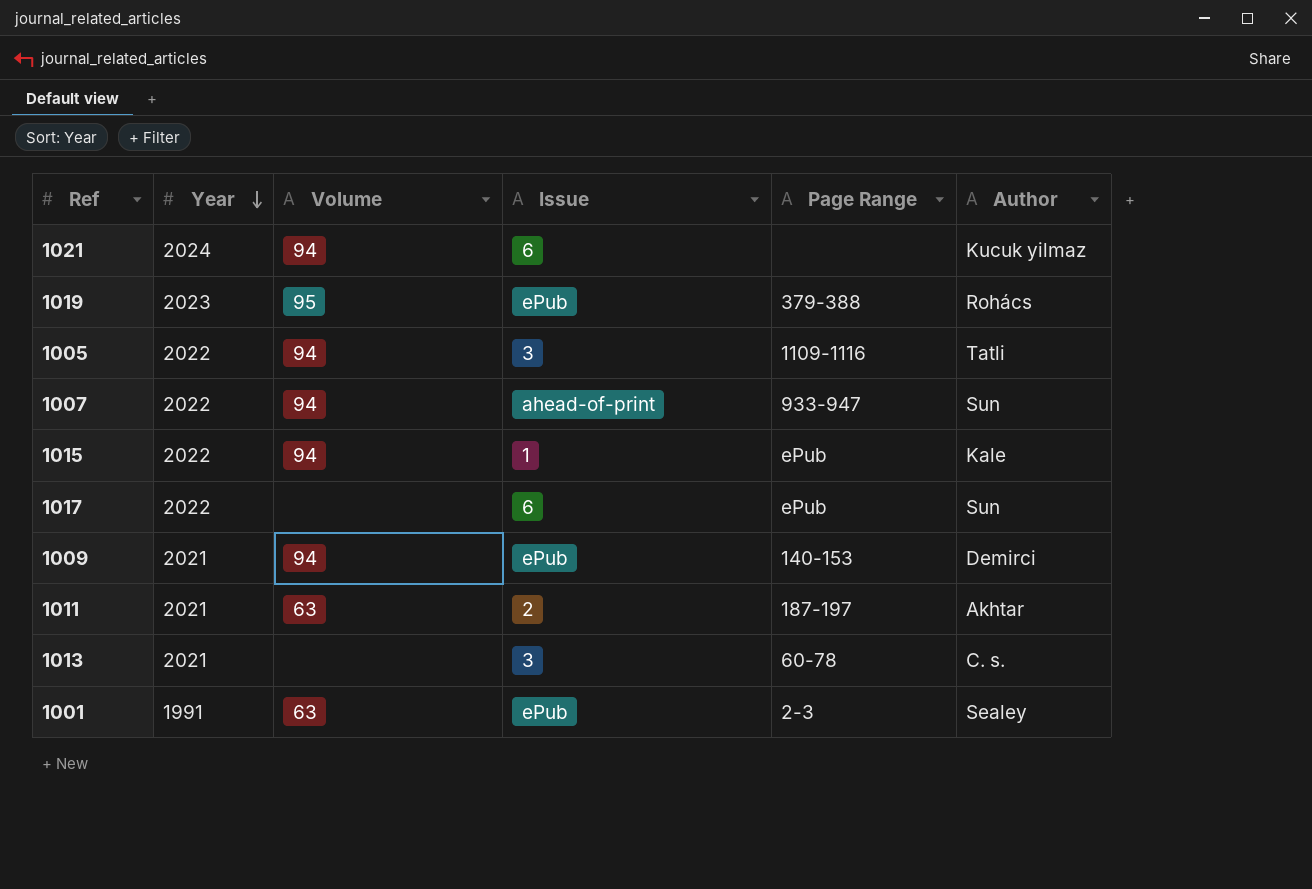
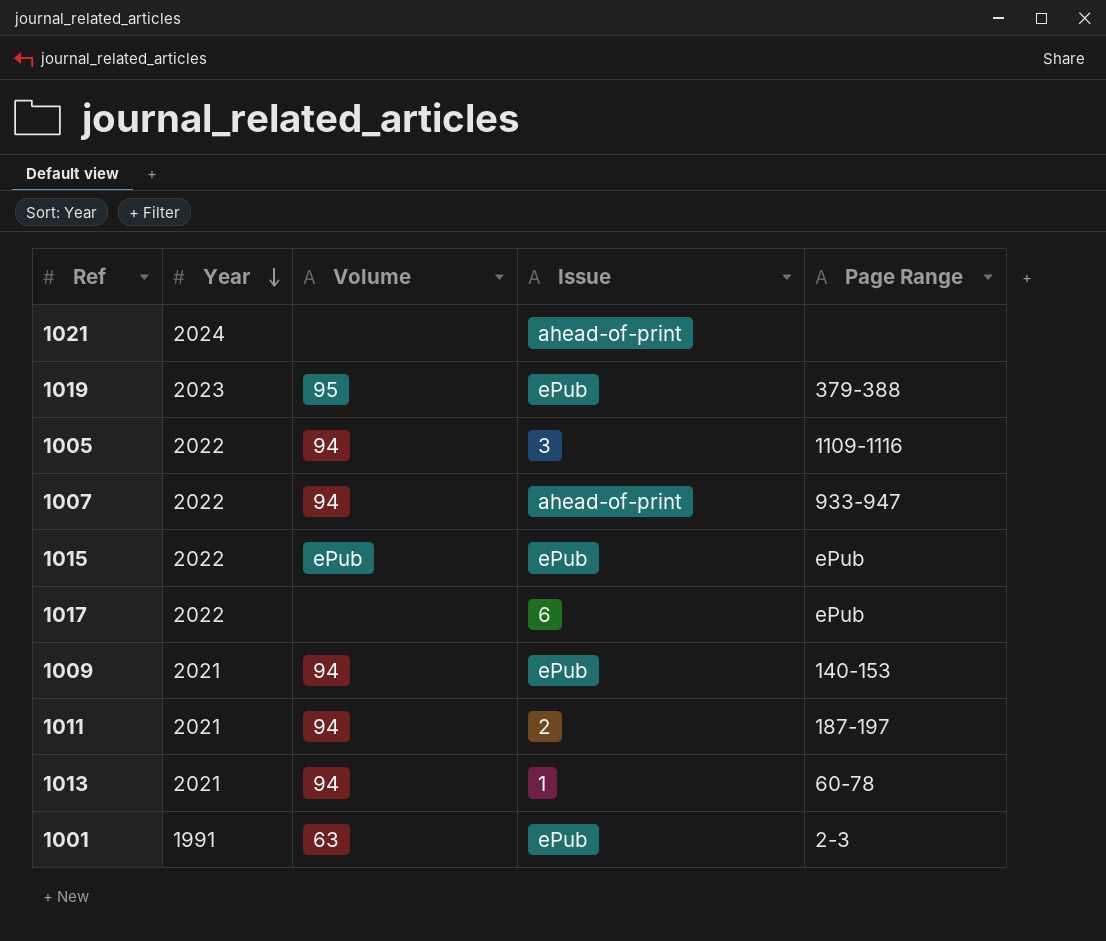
column Author | position: 6 -> none
1021 | Volume: 94 -> none
1021 | Issue: 6 -> ahead-of-print
1015 | Volume: 94 -> ePub
1015 | Issue: 1 -> ePub
1011 | Volume: 63 -> 94
1013 | Volume: none -> 94
1013 | Issue: 3 -> 1

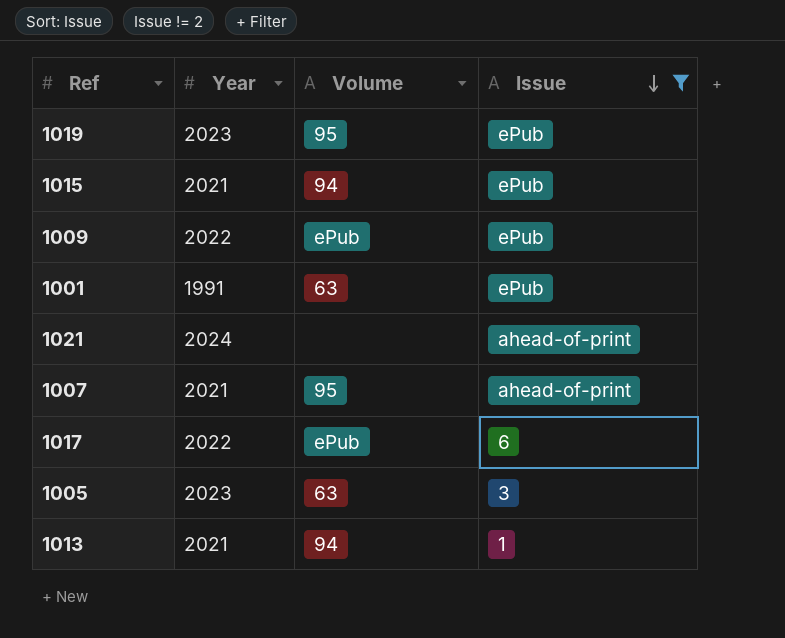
filter: none -> Issue != 2
row order: Year descending -> Issue descending
column Page Range | position: 5 -> none
1015 | Year: 2022 -> 2021
1015 | Volume: ePub -> 94
1009 | Year: 2021 -> 2022
1009 | Volume: 94 -> ePub
1007 | Year: 2022 -> 2021
1007 | Volume: 94 -> 95
1017 | Volume: none -> ePub
1005 | Year: 2022 -> 2023
1005 | Volume: 94 -> 63

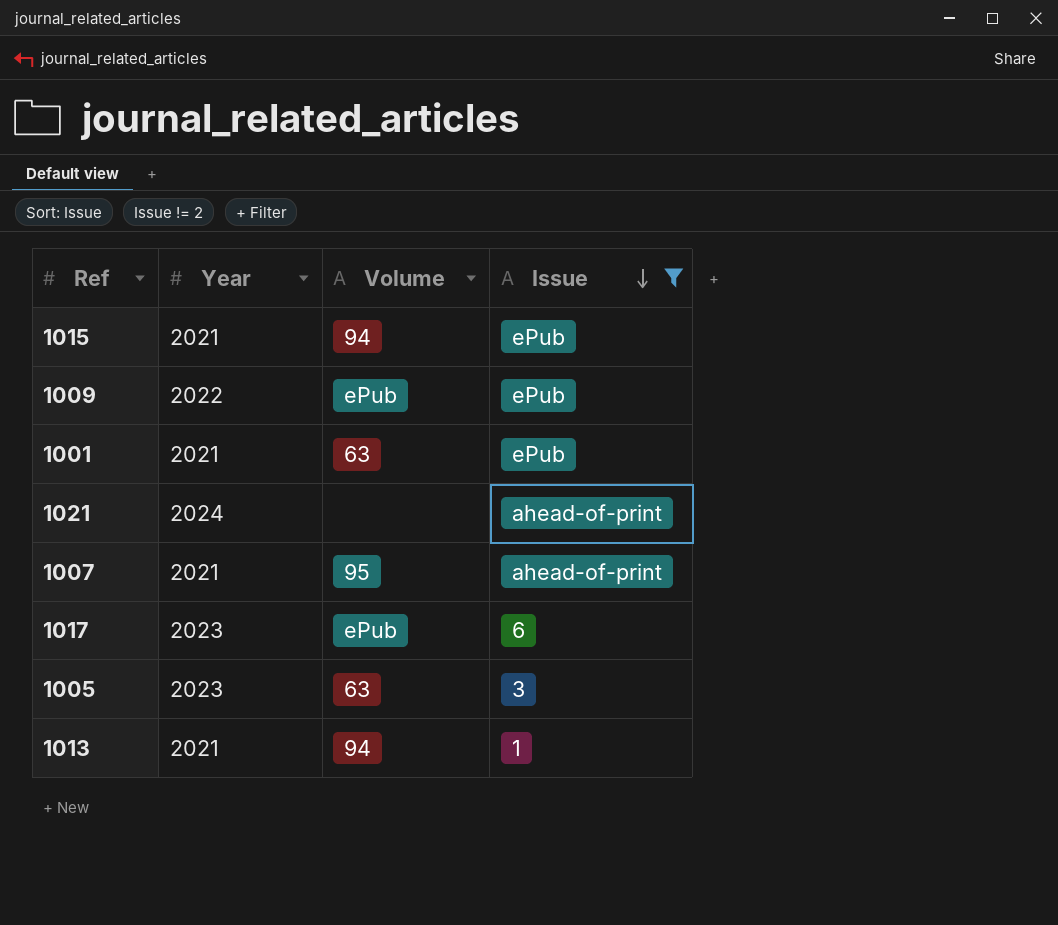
row 1019: 2023 | 95 | ePub -> none
1001 | Year: 1991 -> 2021
1017 | Year: 2022 -> 2023

